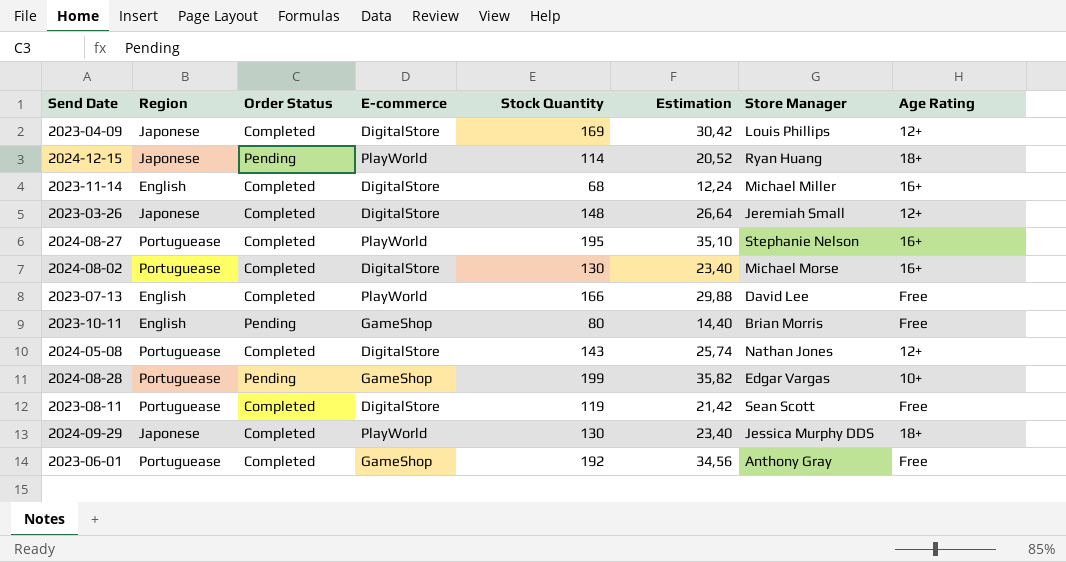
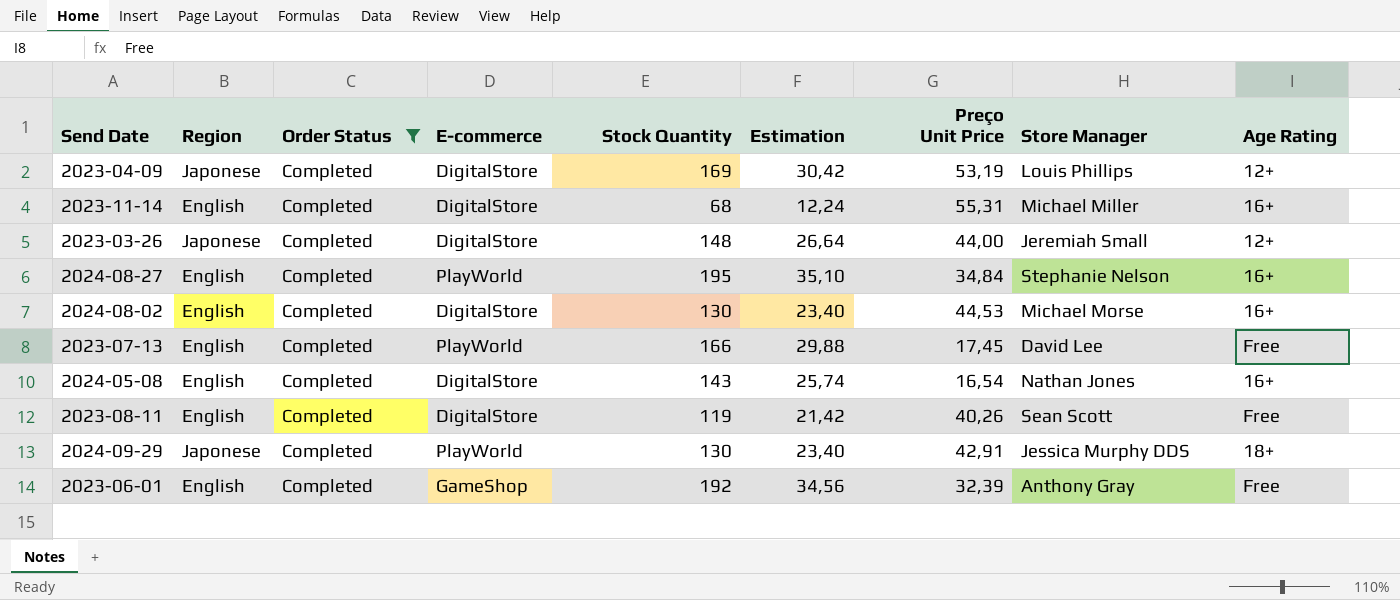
filter: none -> Order Status = Completed
column Preço Unit Price | position: none -> 7
2024-08-27 | Region: Portuguease -> English
2024-08-02 | Region: Portuguease -> English
2024-05-08 | Region: Portuguease -> English
2024-05-08 | Age Rating: 12+ -> 16+
2023-08-11 | Region: Portuguease -> English
2023-06-01 | Region: Portuguease -> English

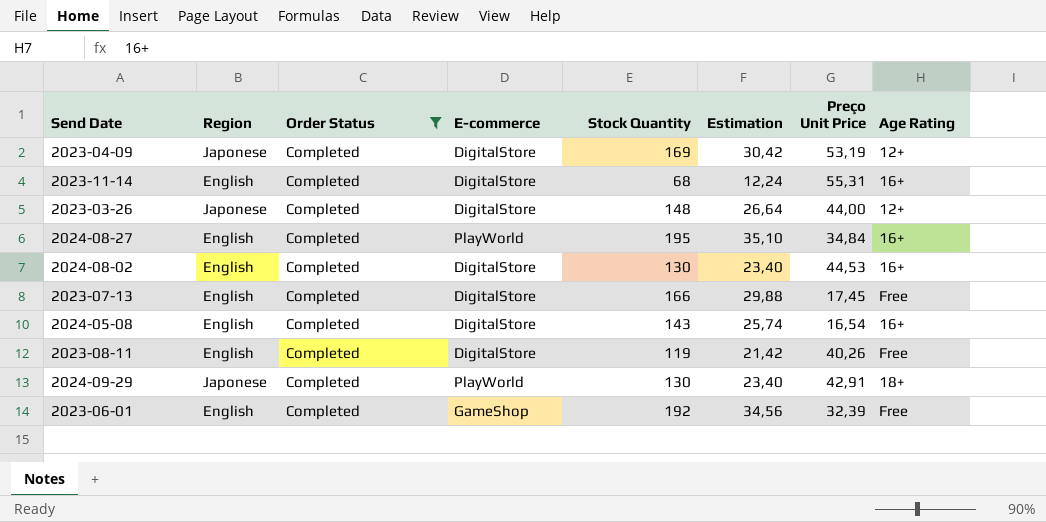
column Store Manager | position: 8 -> none
2023-07-13 | E-commerce: PlayWorld -> DigitalStore

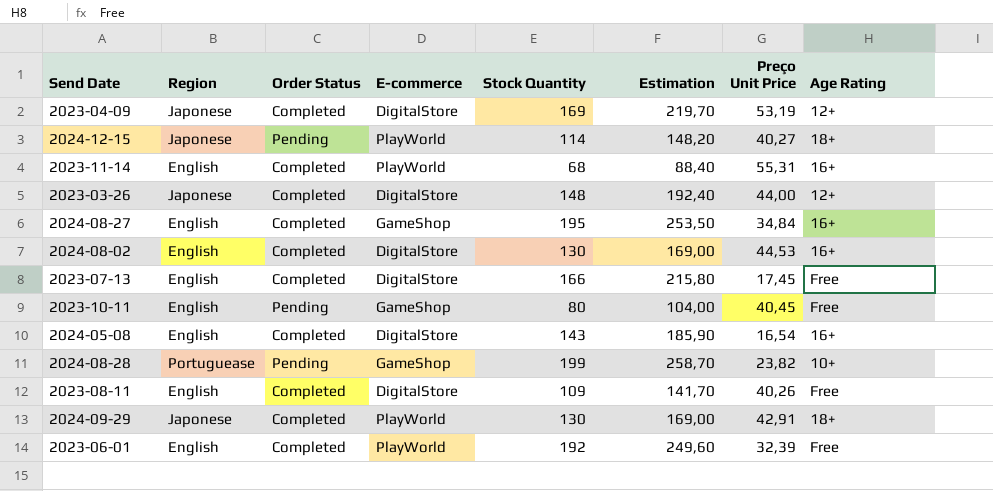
filter: Order Status = Completed -> none
column Estimation | formula: [Stock Quantity] * 0,18 -> [Stock Quantity] * 1,3
2023-11-14 | E-commerce: DigitalStore -> PlayWorld
2024-08-27 | E-commerce: PlayWorld -> GameShop
2023-08-11 | Stock Quantity: 119 -> 109
2023-06-01 | E-commerce: GameShop -> PlayWorld

